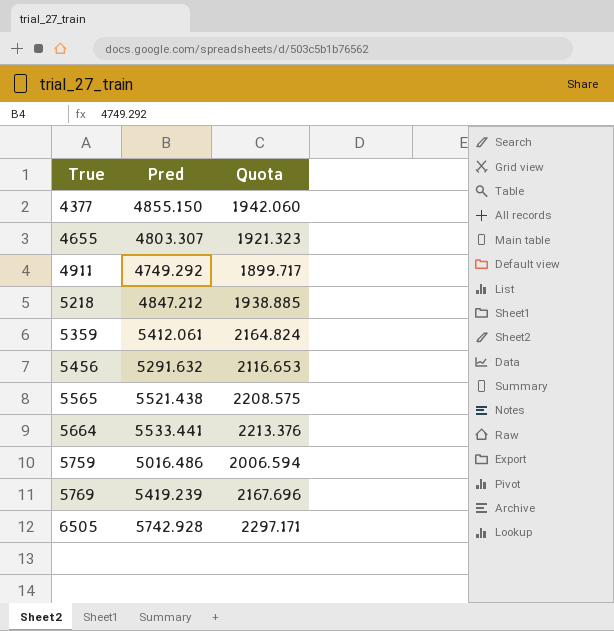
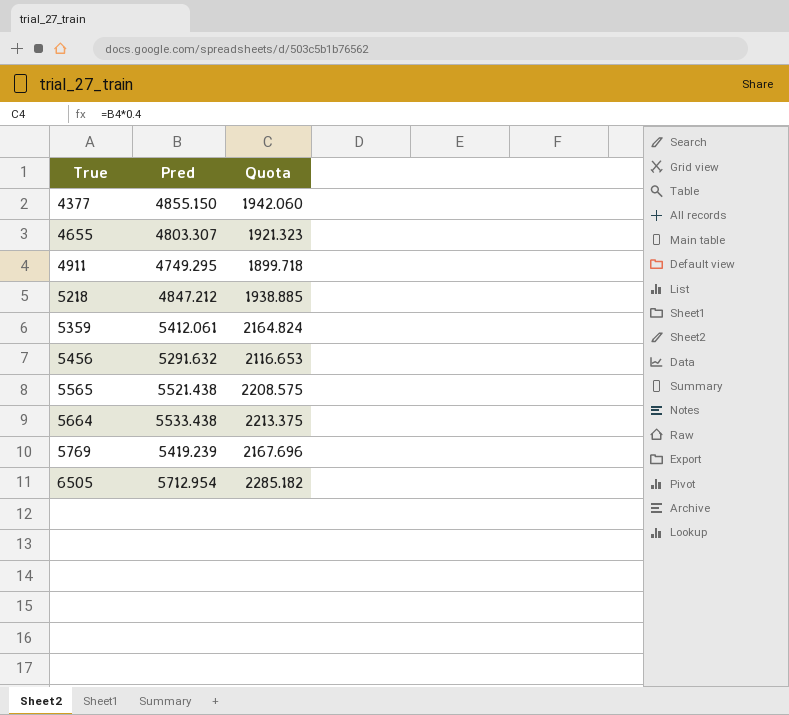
row 5759: 5016.486 | 2006.594 -> none
4911 | Pred: 4749.292 -> 4749.295
4911 | Quota: 1899.717 -> 1899.718
5664 | Pred: 5533.441 -> 5533.438
5664 | Quota: 2213.376 -> 2213.375
6505 | Pred: 5742.928 -> 5712.954
6505 | Quota: 2297.171 -> 2285.182

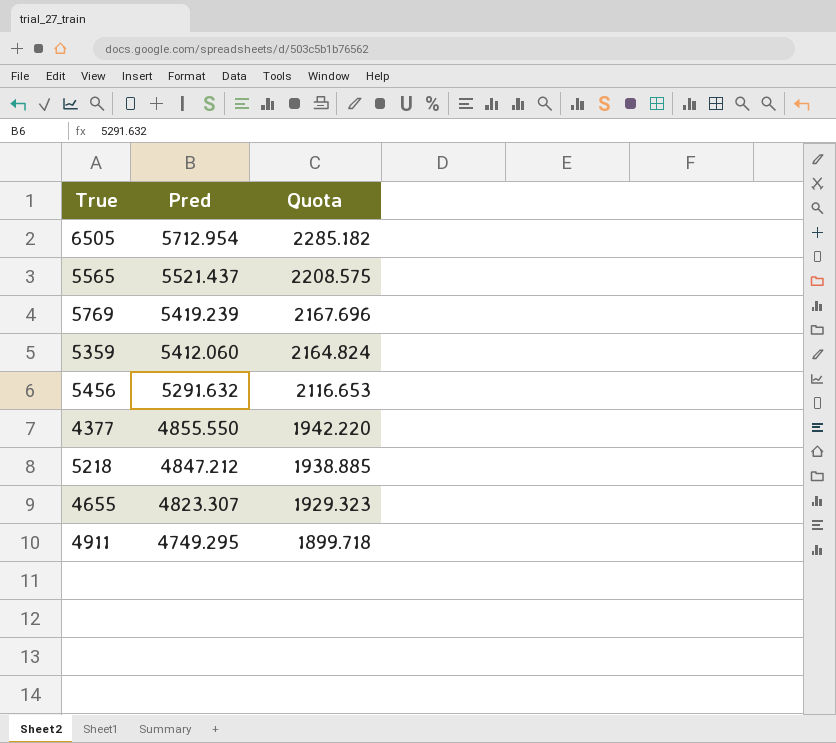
row order: True ascending -> Pred descending
row 5664: 5533.438 | 2213.375 -> none
5565 | Pred: 5521.438 -> 5521.437
5359 | Pred: 5412.061 -> 5412.060
4377 | Pred: 4855.150 -> 4855.550
4377 | Quota: 1942.060 -> 1942.220
4655 | Pred: 4803.307 -> 4823.307
4655 | Quota: 1921.323 -> 1929.323

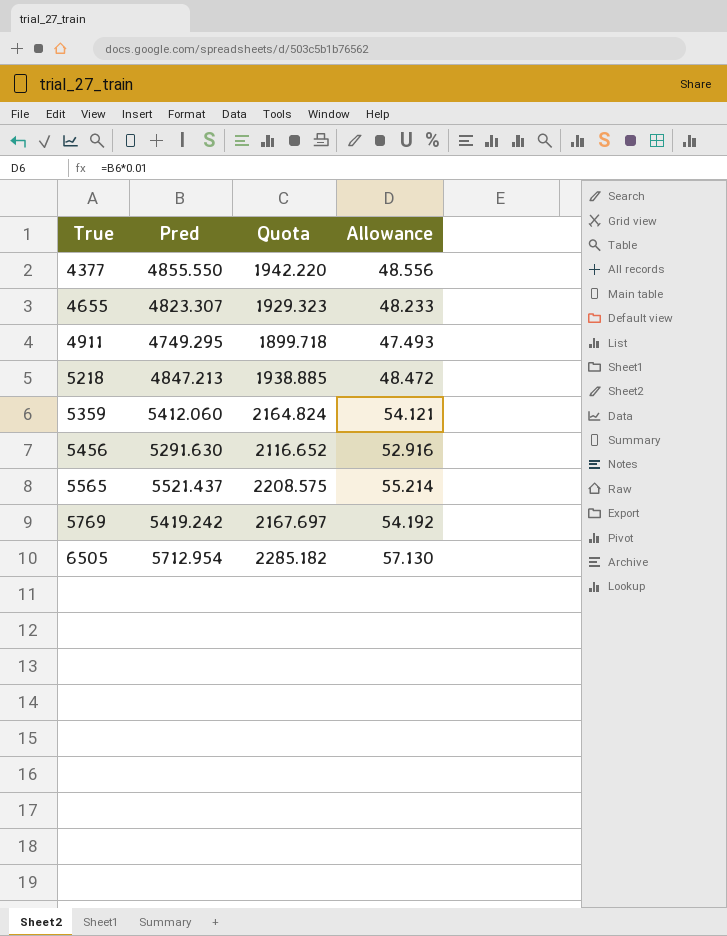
row order: Pred descending -> True ascending
column Allowance | formula: none -> [Pred] * 0.01
5218 | Pred: 4847.212 -> 4847.213
5456 | Pred: 5291.632 -> 5291.630
5456 | Quota: 2116.653 -> 2116.652
5769 | Pred: 5419.239 -> 5419.242
5769 | Quota: 2167.696 -> 2167.697

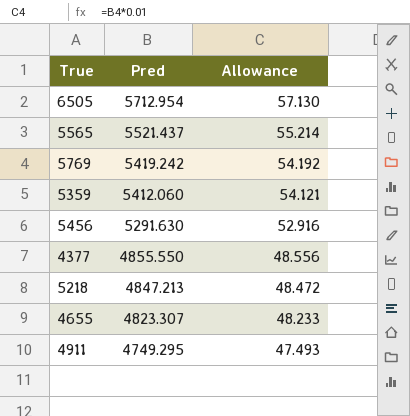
row order: True ascending -> Pred descending
column Quota | formula: [Pred] * 0.4 -> none

